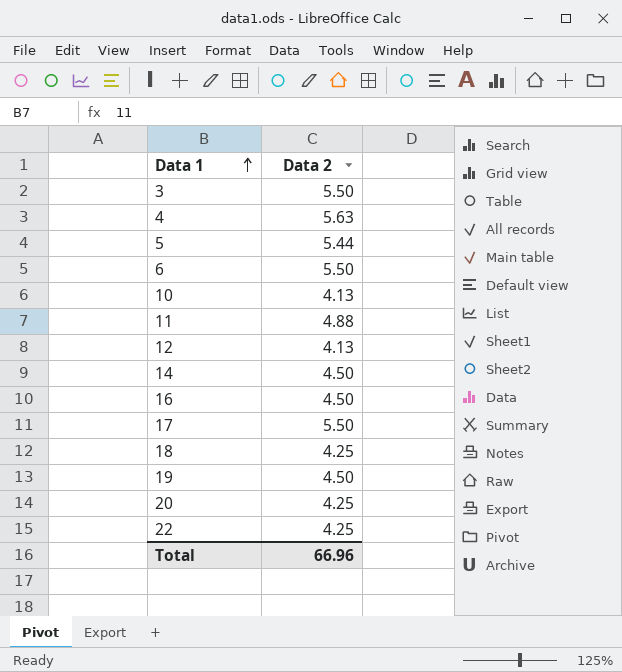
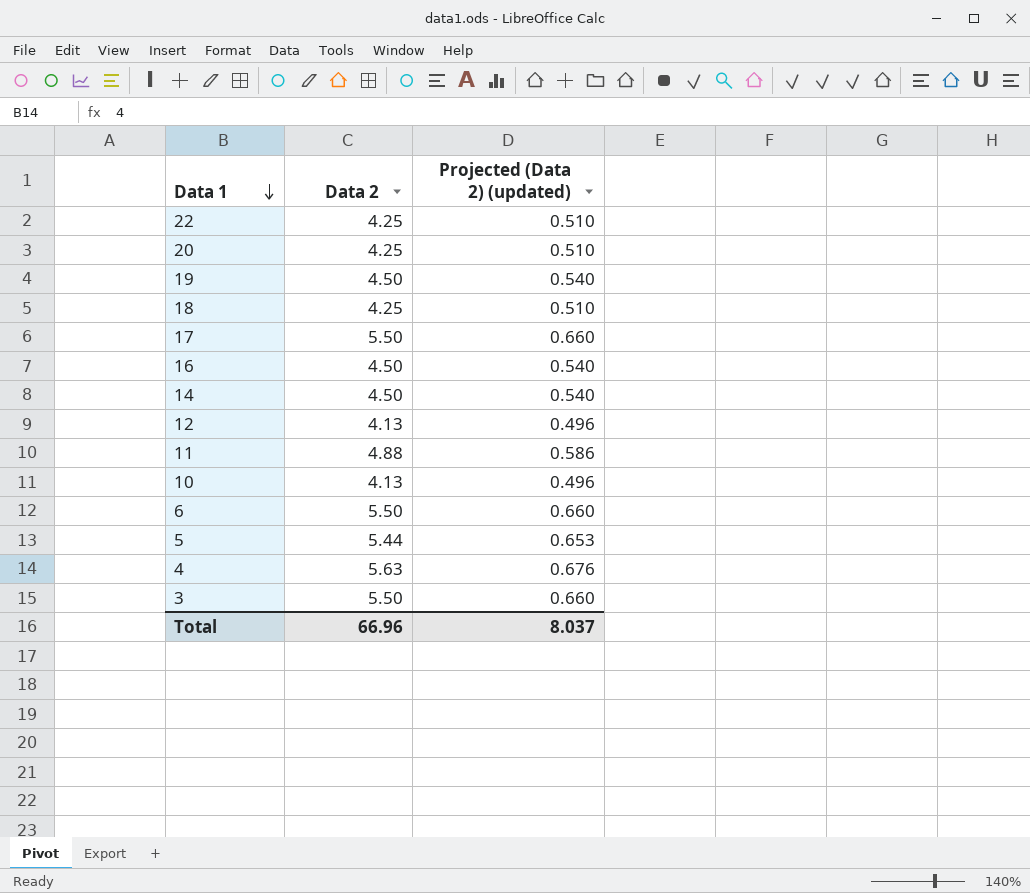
row order: Data 1 ascending -> Data 1 descending
column Projected (Data 2) (updated) | formula: none -> [Data 2] * 0.12

